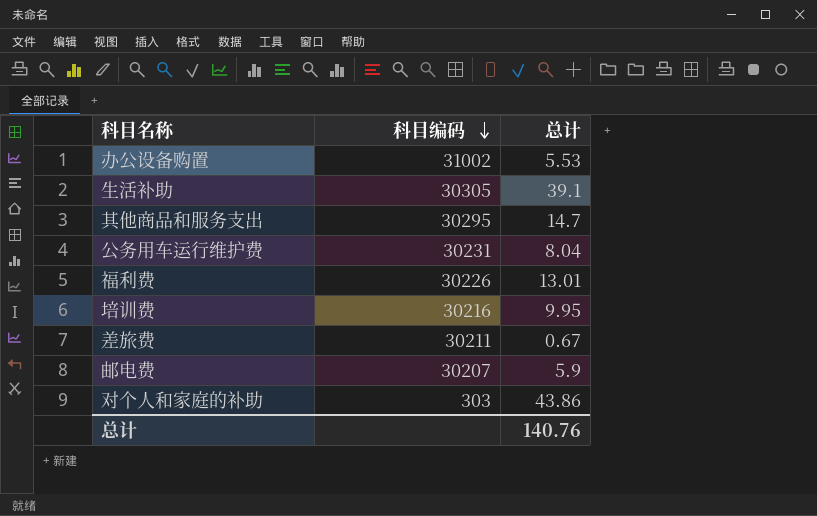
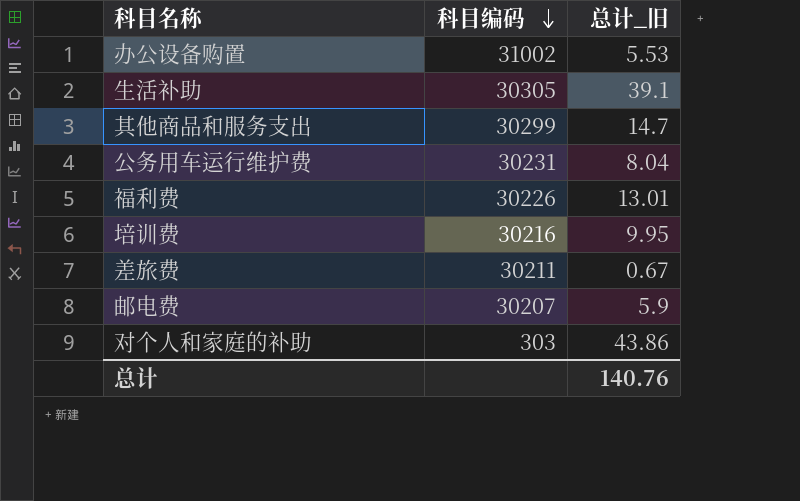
column name: 总计 -> 总计_旧
其他商品和服务支出 | 科目编码: 30295 -> 30299

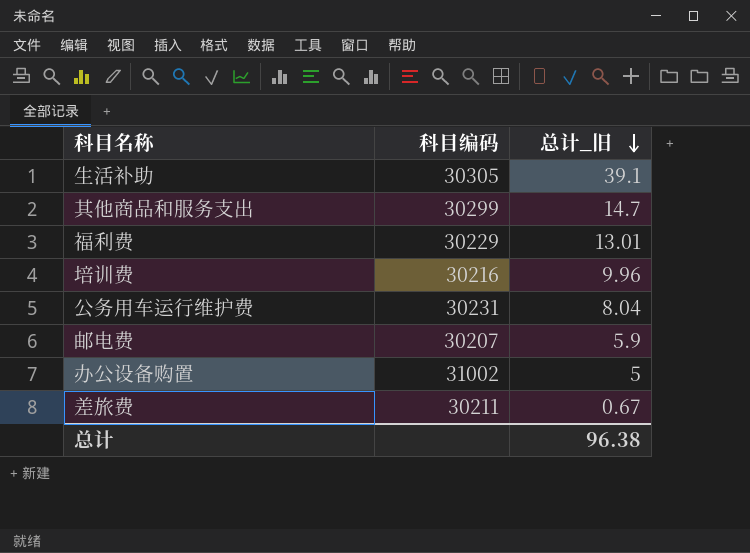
row order: 科目编码 descending -> 总计_旧 descending
row 对个人和家庭的补助: 303 | 43.86 -> none
福利费 | 科目编码: 30226 -> 30229
培训费 | 总计_旧: 9.95 -> 9.96
办公设备购置 | 总计_旧: 5.53 -> 5
总计 | 总计_旧: 140.76 -> 96.38

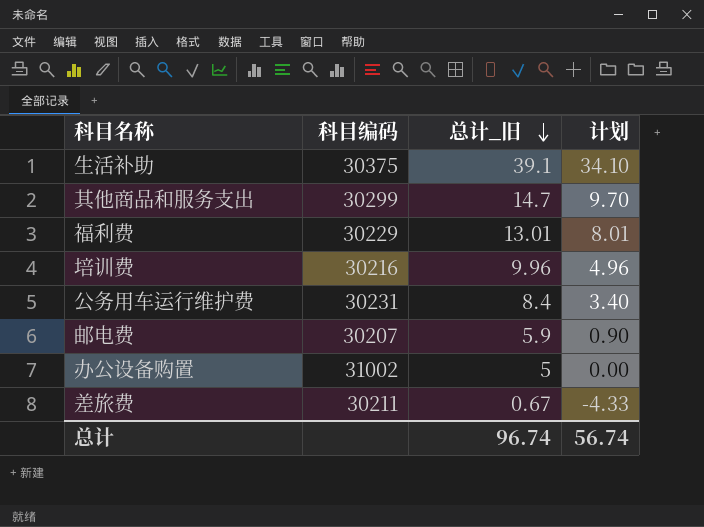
column 计划 | formula: none -> [总计_旧] - 5
生活补助 | 科目编码: 30305 -> 30375
公务用车运行维护费 | 总计_旧: 8.04 -> 8.4
总计 | 总计_旧: 96.38 -> 96.74

